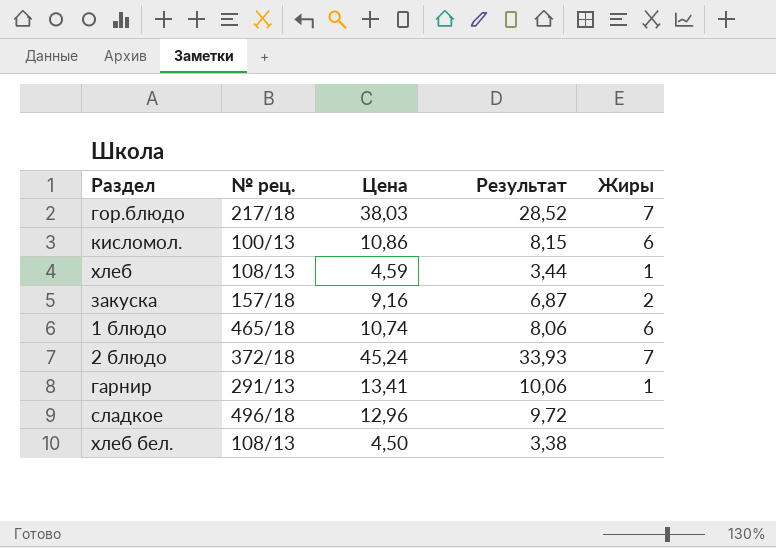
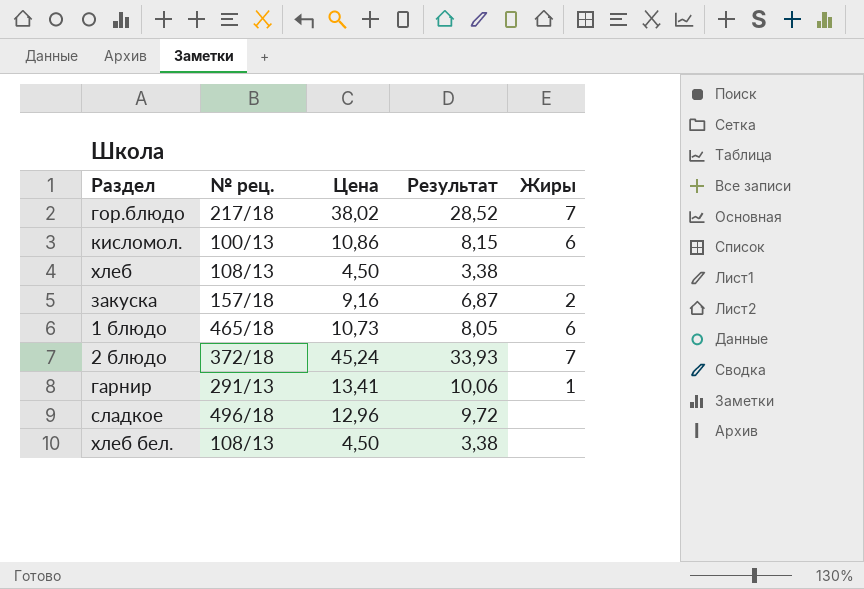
гор.блюдо | Цена: 38,03 -> 38,02
хлеб | Цена: 4,59 -> 4,50
хлеб | Результат: 3,44 -> 3,38
хлеб | Жиры: 1 -> none
1 блюдо | Цена: 10,74 -> 10,73
1 блюдо | Результат: 8,06 -> 8,05

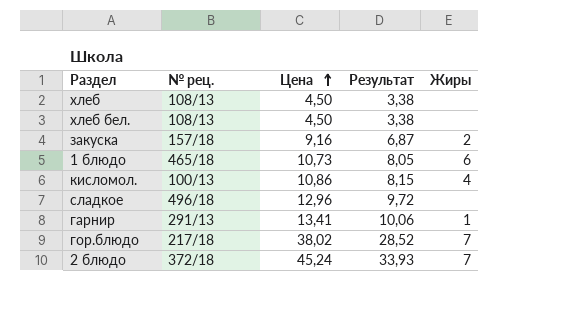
row order: none -> Цена ascending
кисломол. | Жиры: 6 -> 4

